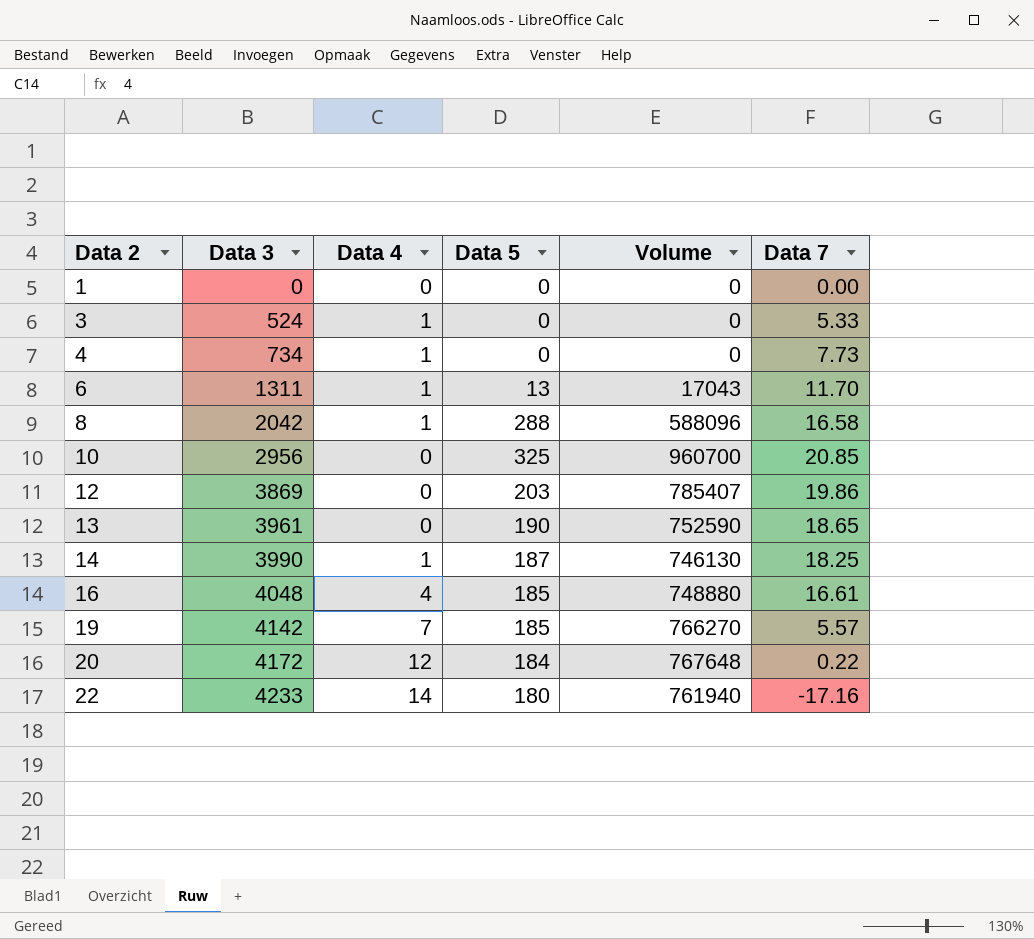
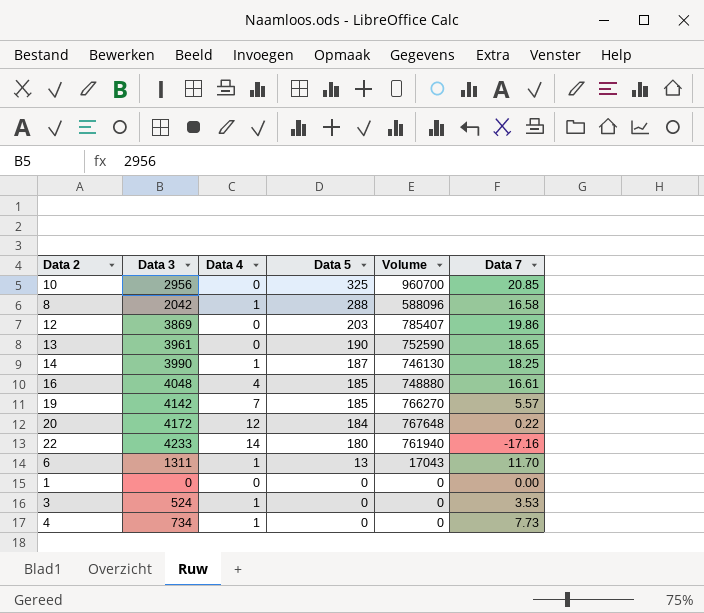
row order: Data 2 ascending -> Data 5 descending
3 | Data 7: 5.33 -> 3.53

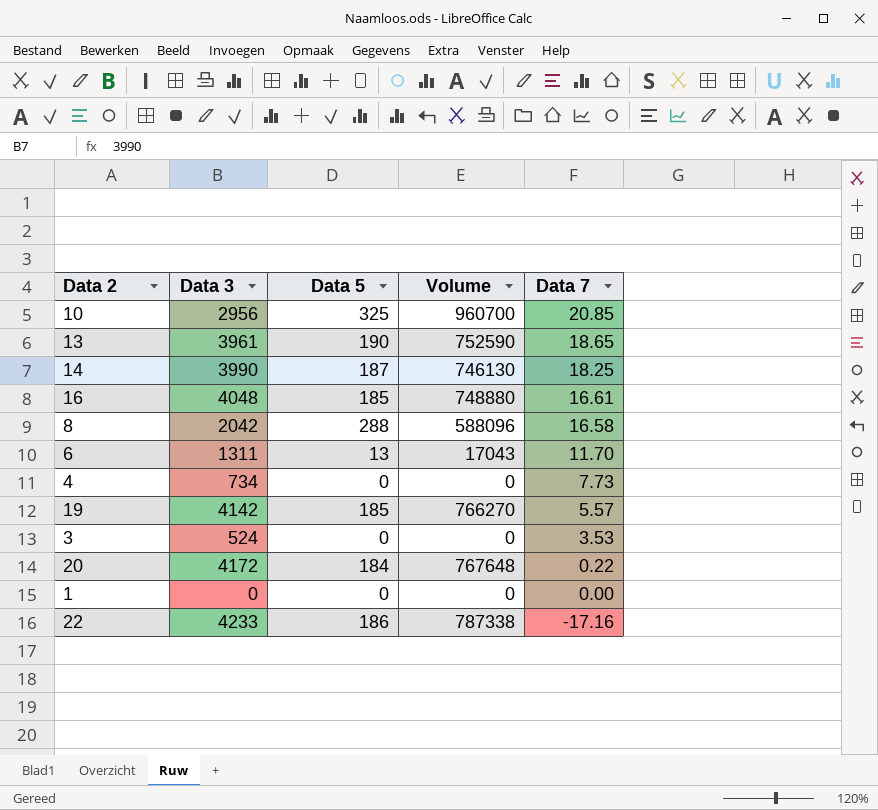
row order: Data 5 descending -> Data 7 descending
column Data 4 | position: 3 -> none
row 12: 3869 | 0 | 203 | 785407 | 19.86 -> none
22 | Data 5: 180 -> 186
22 | Volume: 761940 -> 787338

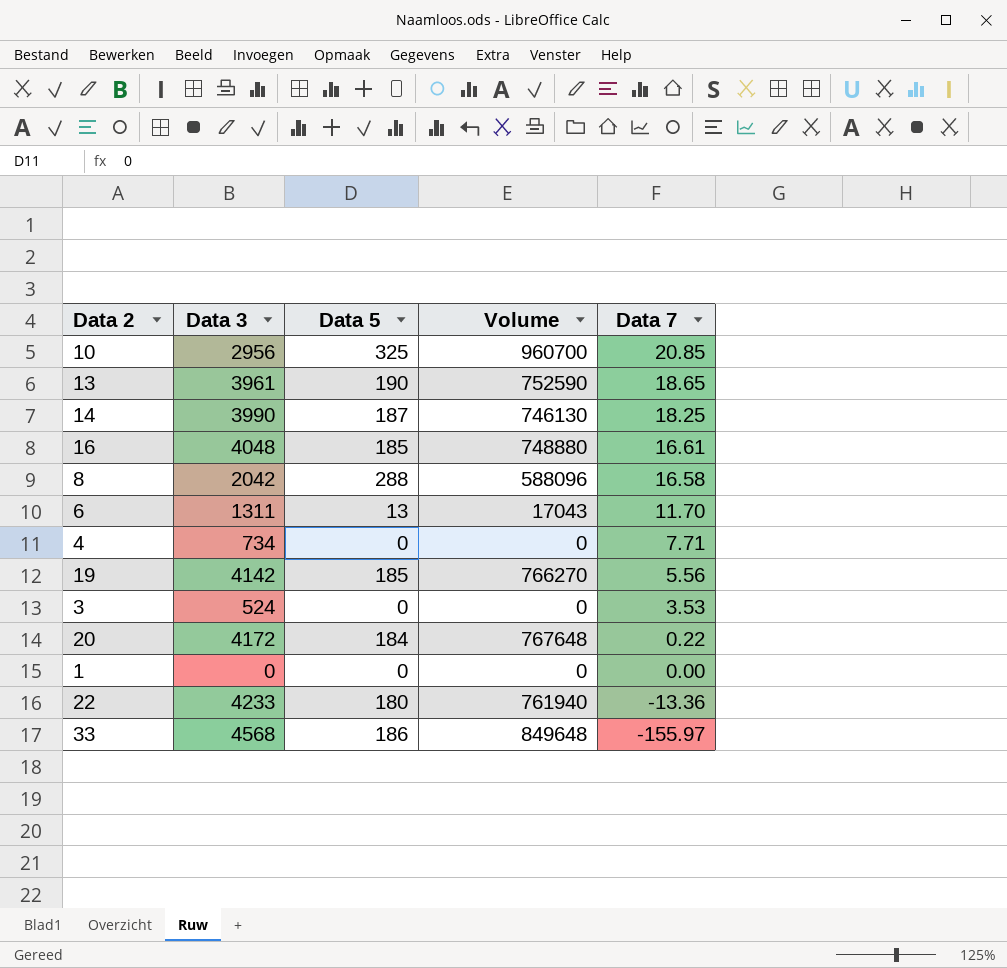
4 | Data 7: 7.73 -> 7.71
19 | Data 7: 5.57 -> 5.56
22 | Data 5: 186 -> 180
22 | Volume: 787338 -> 761940
22 | Data 7: -17.16 -> -13.36
row 33: none -> 4568 | 186 | 849648 | -155.97

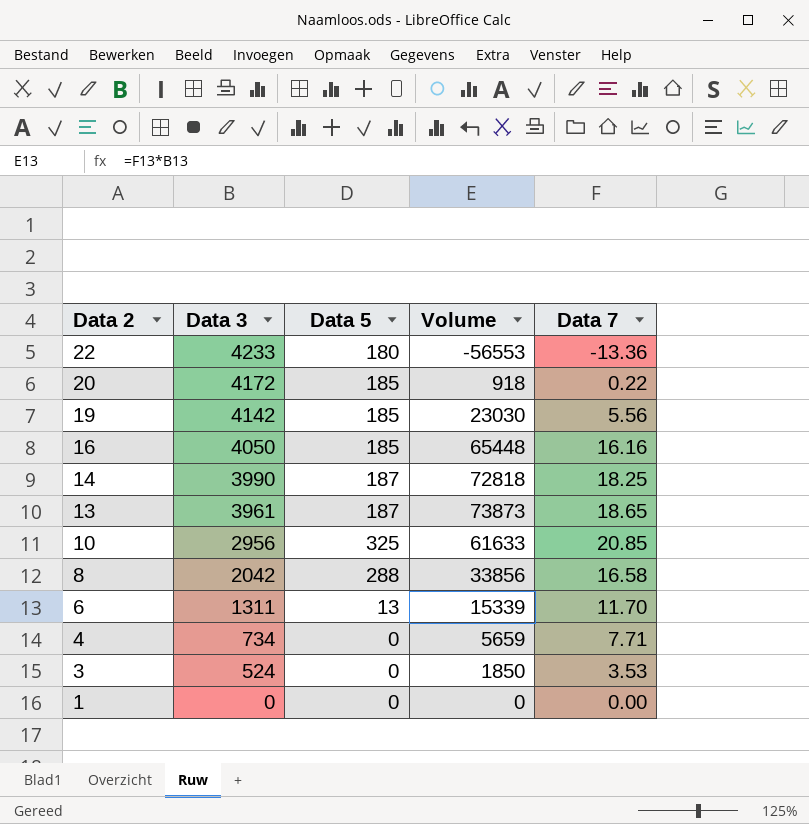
row order: Data 7 descending -> Data 2 descending
column Volume | formula: [Data 3] * [Data 5] -> [Data 3] * [Data 7]
row 33: 4568 | 186 | 849648 | -155.97 -> none
20 | Data 5: 184 -> 185
16 | Data 3: 4048 -> 4050
16 | Data 7: 16.61 -> 16.16
13 | Data 5: 190 -> 187

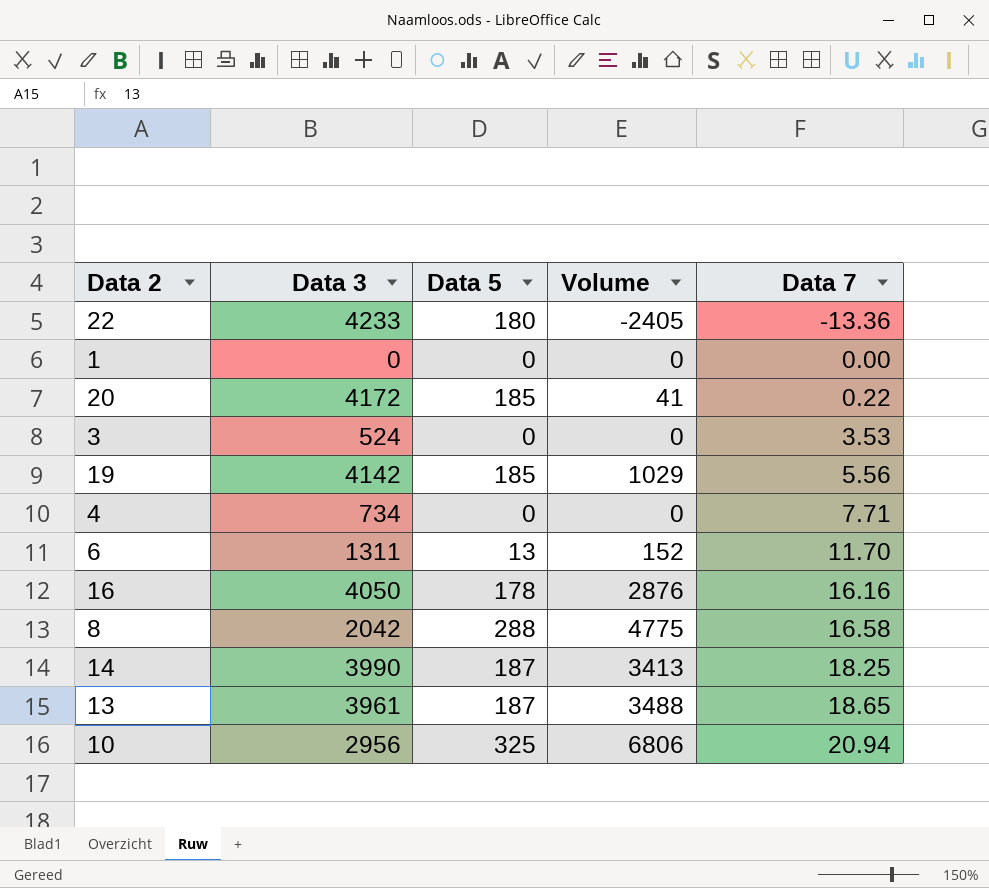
row order: Data 2 descending -> Data 7 ascending
column Volume | formula: [Data 3] * [Data 7] -> [Data 5] * [Data 7]
16 | Data 5: 185 -> 178
10 | Data 7: 20.85 -> 20.94

